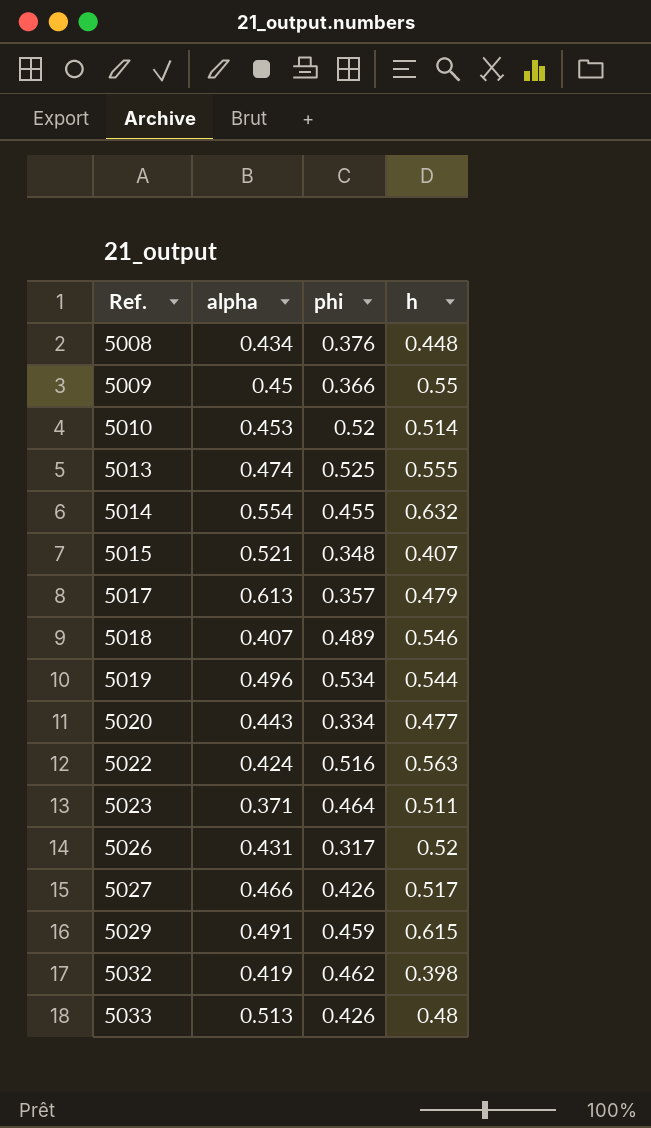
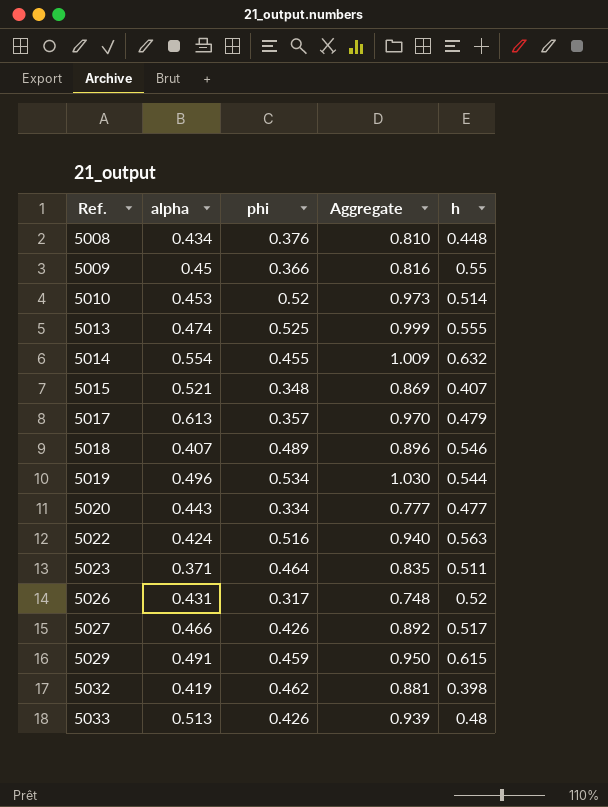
column Aggregate | formula: none -> [alpha] + [phi]

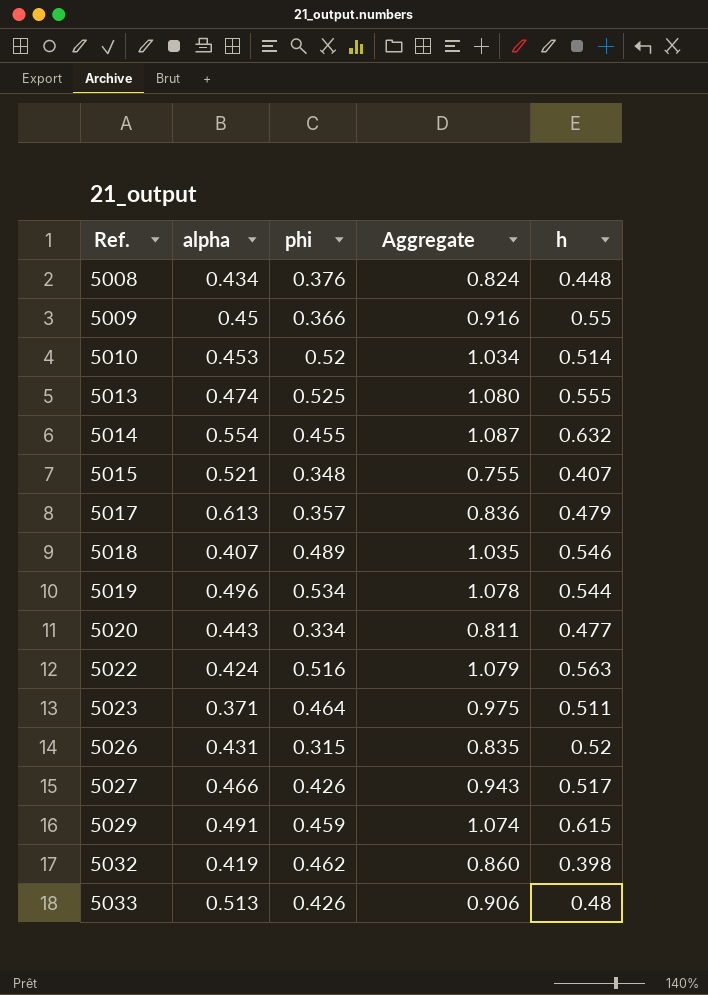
column Aggregate | formula: [alpha] + [phi] -> [phi] + [h]
5026 | phi: 0.317 -> 0.315

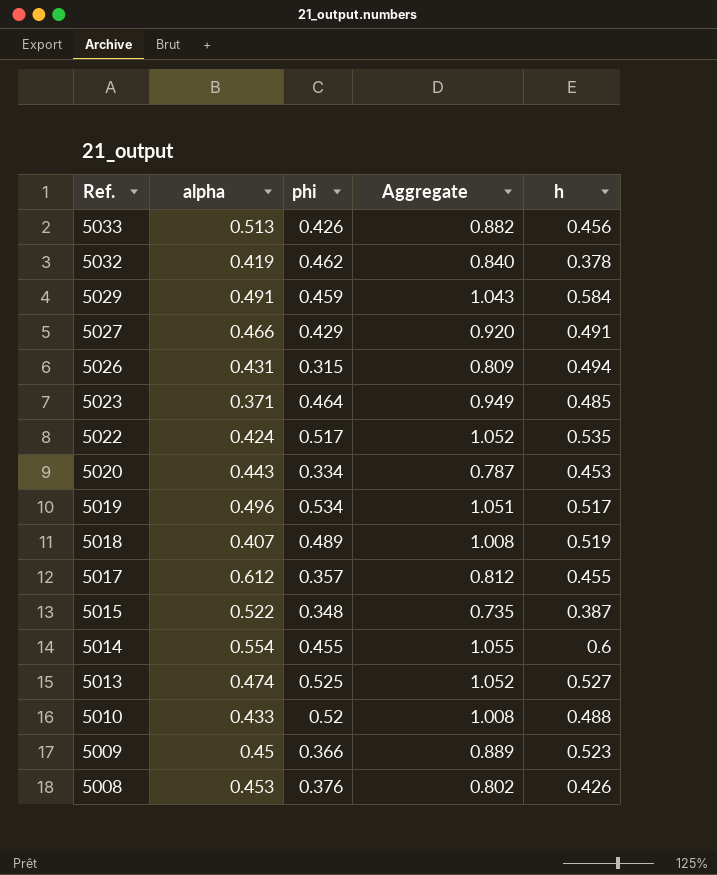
row order: Ref. ascending -> Ref. descending
5033 | Aggregate: 0.906 -> 0.882
5033 | h: 0.48 -> 0.456
5032 | Aggregate: 0.860 -> 0.840
5032 | h: 0.398 -> 0.378
5029 | Aggregate: 1.074 -> 1.043
5029 | h: 0.615 -> 0.584
5027 | phi: 0.426 -> 0.429
5027 | Aggregate: 0.943 -> 0.920
5027 | h: 0.517 -> 0.491
5026 | Aggregate: 0.835 -> 0.809
5026 | h: 0.52 -> 0.494
5023 | Aggregate: 0.975 -> 0.949
5023 | h: 0.511 -> 0.485
5022 | phi: 0.516 -> 0.517
5022 | Aggregate: 1.079 -> 1.052
5022 | h: 0.563 -> 0.535
5020 | Aggregate: 0.811 -> 0.787
5020 | h: 0.477 -> 0.453
5019 | Aggregate: 1.078 -> 1.051
5019 | h: 0.544 -> 0.517
5018 | Aggregate: 1.035 -> 1.008
5018 | h: 0.546 -> 0.519
5017 | alpha: 0.613 -> 0.612
5017 | Aggregate: 0.836 -> 0.812
5017 | h: 0.479 -> 0.455
5015 | alpha: 0.521 -> 0.522
5015 | Aggregate: 0.755 -> 0.735
5015 | h: 0.407 -> 0.387
5014 | Aggregate: 1.087 -> 1.055
5014 | h: 0.632 -> 0.6
5013 | Aggregate: 1.080 -> 1.052
5013 | h: 0.555 -> 0.527
5010 | alpha: 0.453 -> 0.433
5010 | Aggregate: 1.034 -> 1.008
5010 | h: 0.514 -> 0.488
5009 | Aggregate: 0.916 -> 0.889
5009 | h: 0.55 -> 0.523
5008 | alpha: 0.434 -> 0.453
5008 | Aggregate: 0.824 -> 0.802
5008 | h: 0.448 -> 0.426

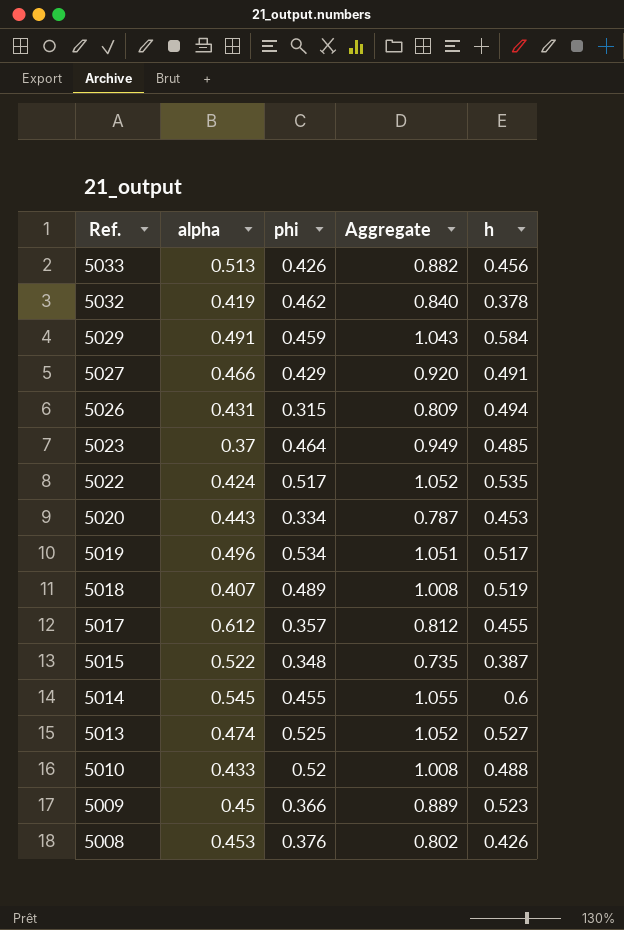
5023 | alpha: 0.371 -> 0.37
5014 | alpha: 0.554 -> 0.545

